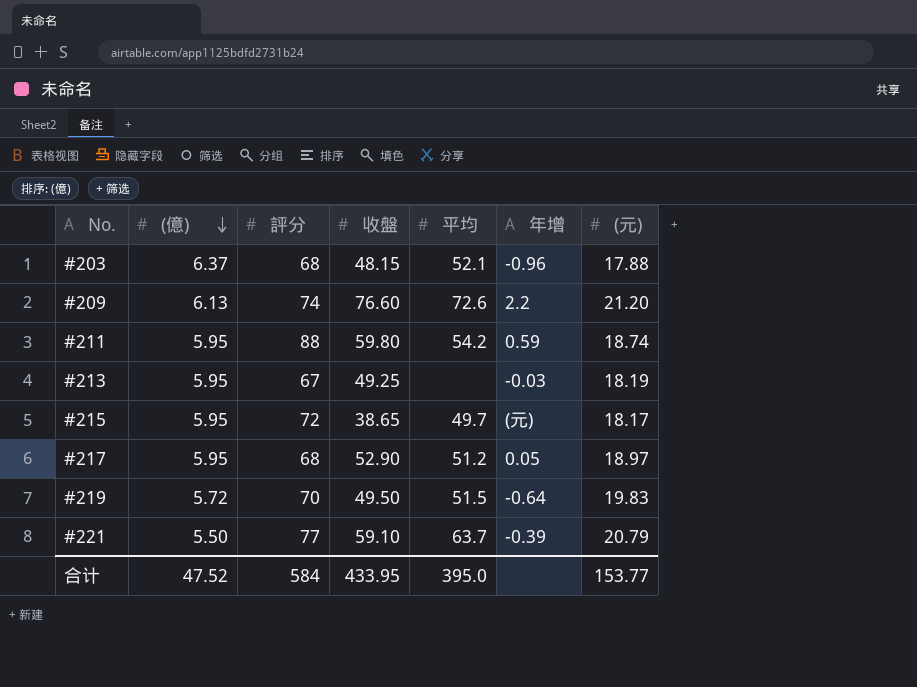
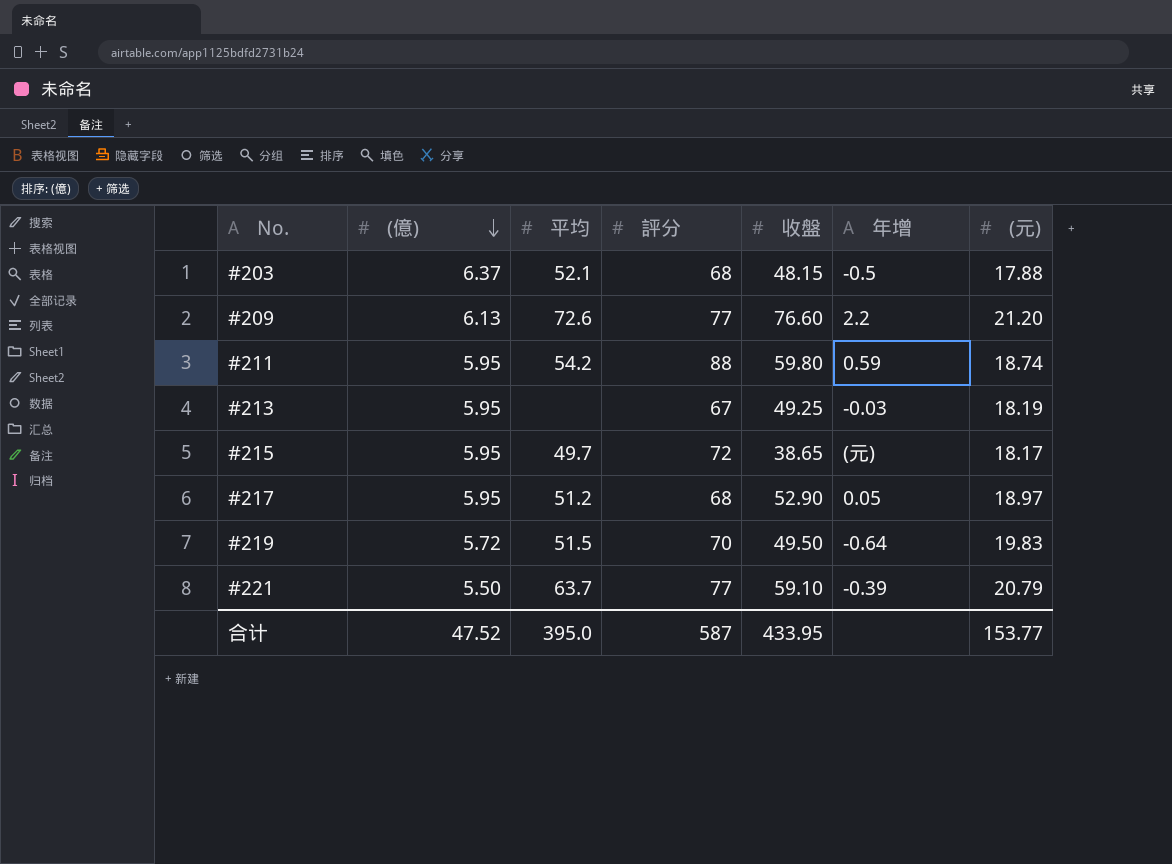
column 平均 | position: 5 -> 3
#203 | 年增: -0.96 -> -0.5
#209 | 評分: 74 -> 77
合计 | 評分: 584 -> 587

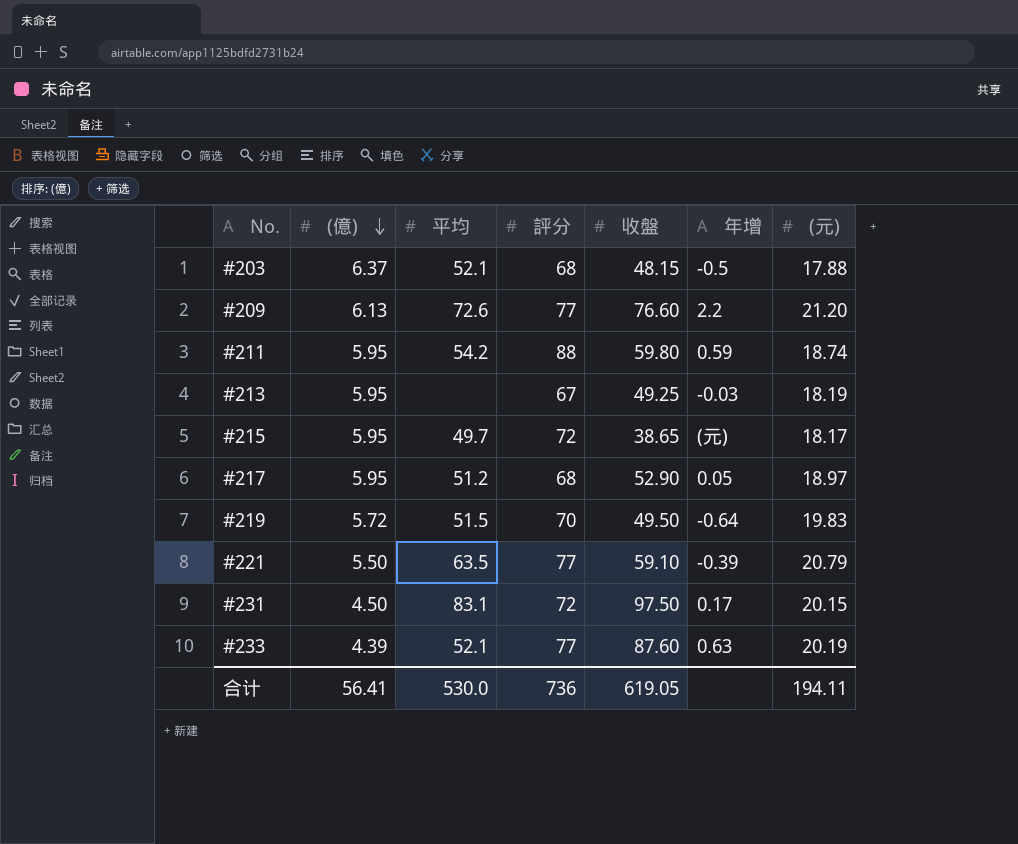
#221 | 平均: 63.7 -> 63.5
row #231: none -> 4.50 | 83.1 | 72 | 97.50 | 0.17 | 20.15
row #233: none -> 4.39 | 52.1 | 77 | 87.60 | 0.63 | 20.19
合计 | (億): 47.52 -> 56.41
合计 | 平均: 395.0 -> 530.0
合计 | 評分: 587 -> 736
合计 | 收盤: 433.95 -> 619.05
合计 | (元): 153.77 -> 194.11

